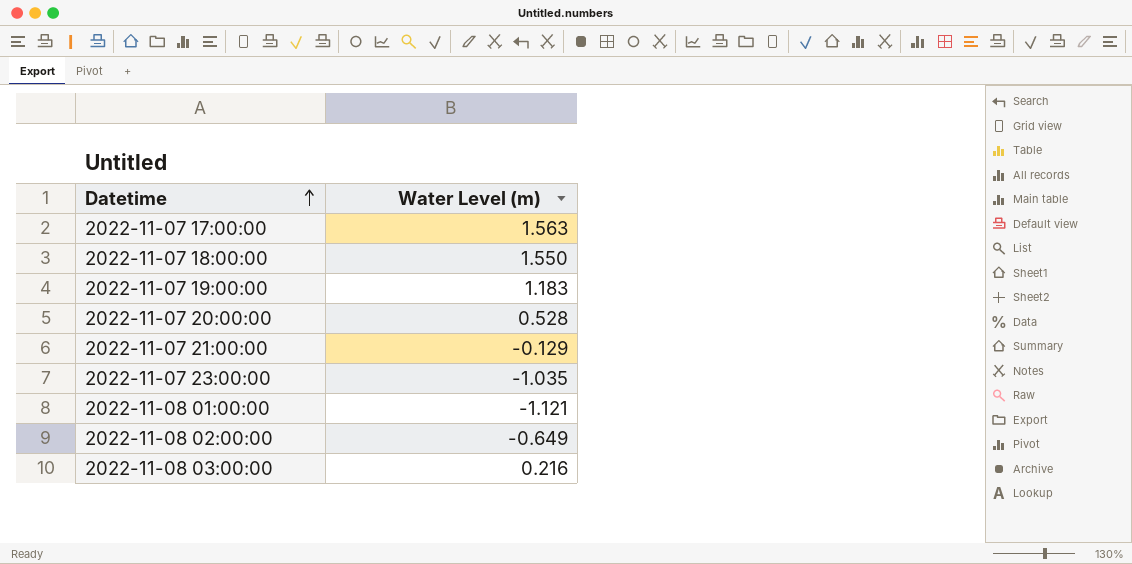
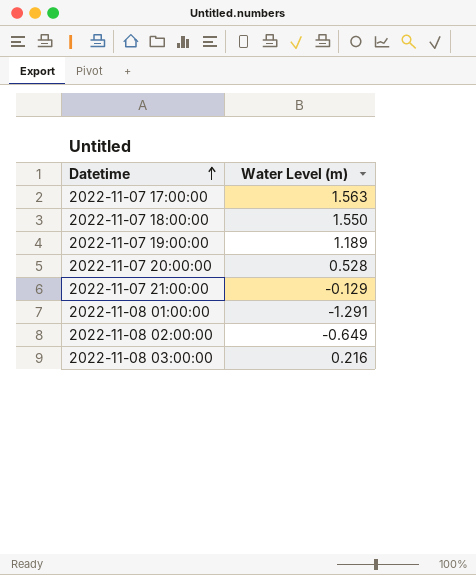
row 2022-11-07 23:00:00: -1.035 -> none
2022-11-07 19:00:00 | Water Level (m): 1.183 -> 1.189
2022-11-08 01:00:00 | Water Level (m): -1.121 -> -1.291

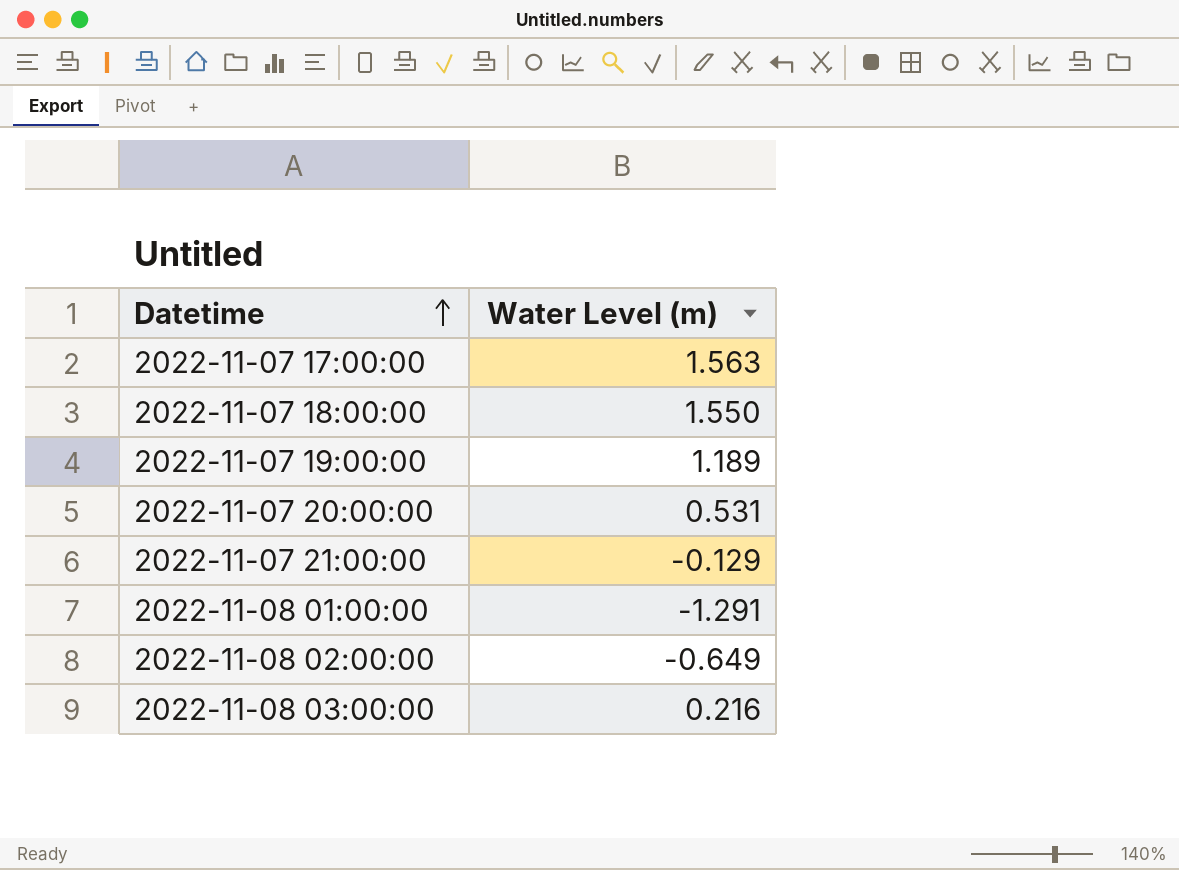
2022-11-07 20:00:00 | Water Level (m): 0.528 -> 0.531

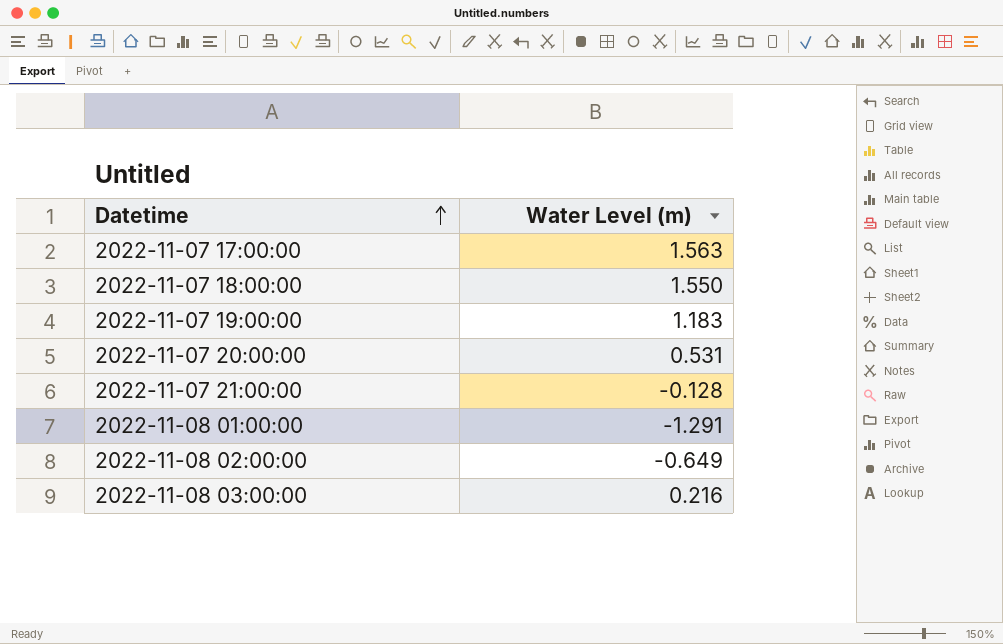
2022-11-07 19:00:00 | Water Level (m): 1.189 -> 1.183
2022-11-07 21:00:00 | Water Level (m): -0.129 -> -0.128

